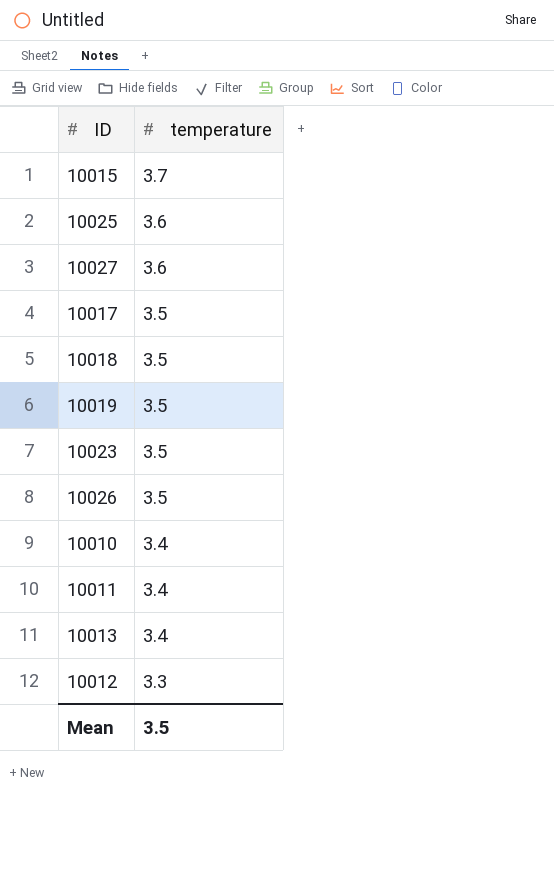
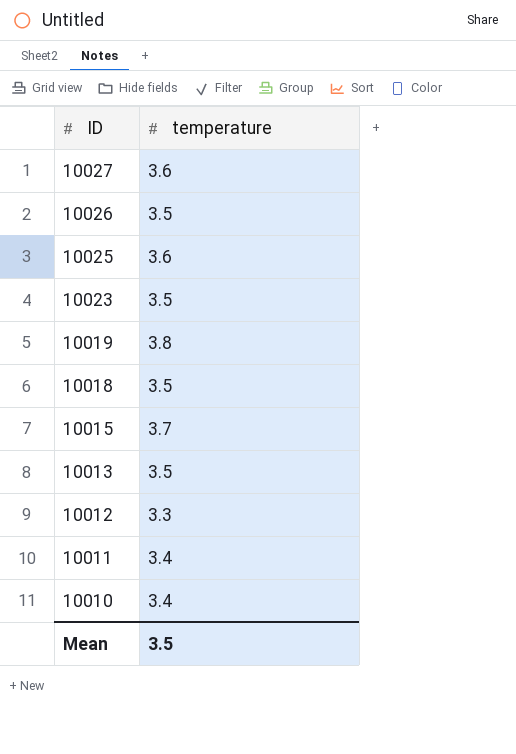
row order: temperature descending -> ID descending
row 10017: 3.5 -> none
10019 | temperature: 3.5 -> 3.8
10013 | temperature: 3.4 -> 3.5

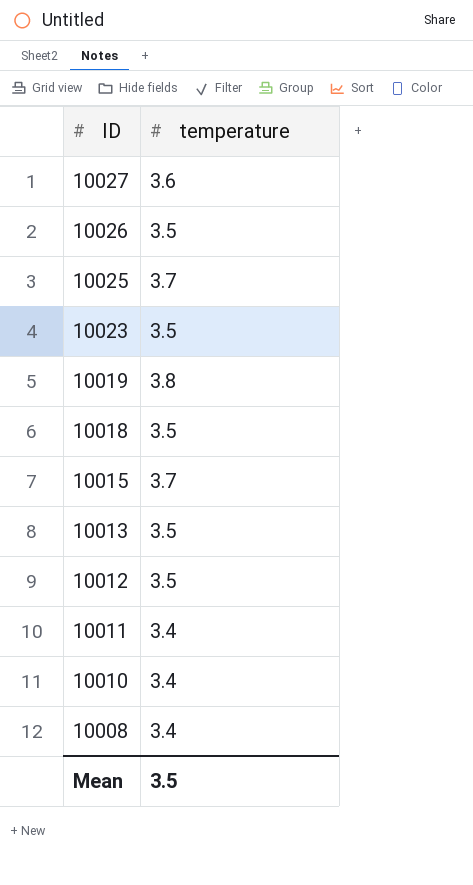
10025 | temperature: 3.6 -> 3.7
10012 | temperature: 3.3 -> 3.5
row 10008: none -> 3.4

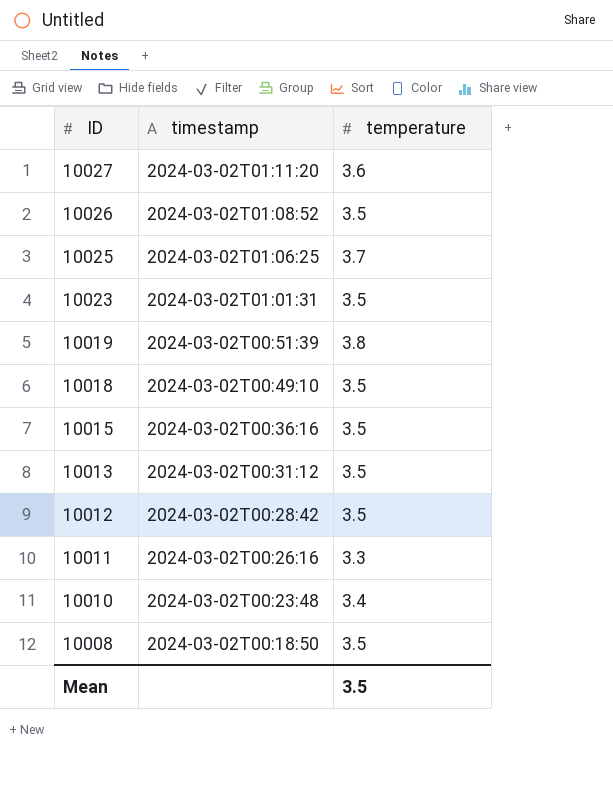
column timestamp | position: none -> 2
10015 | temperature: 3.7 -> 3.5
10011 | temperature: 3.4 -> 3.3
10008 | temperature: 3.4 -> 3.5

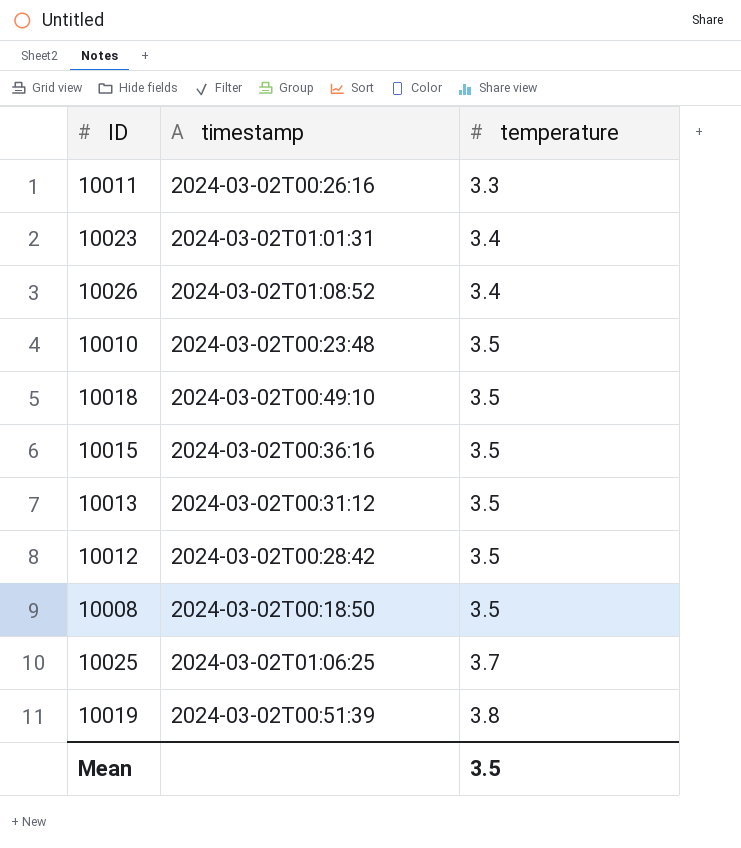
row order: ID descending -> temperature ascending
row 10027: 2024-03-02T01:11:20 | 3.6 -> none
10023 | temperature: 3.5 -> 3.4
10026 | temperature: 3.5 -> 3.4
10010 | temperature: 3.4 -> 3.5

